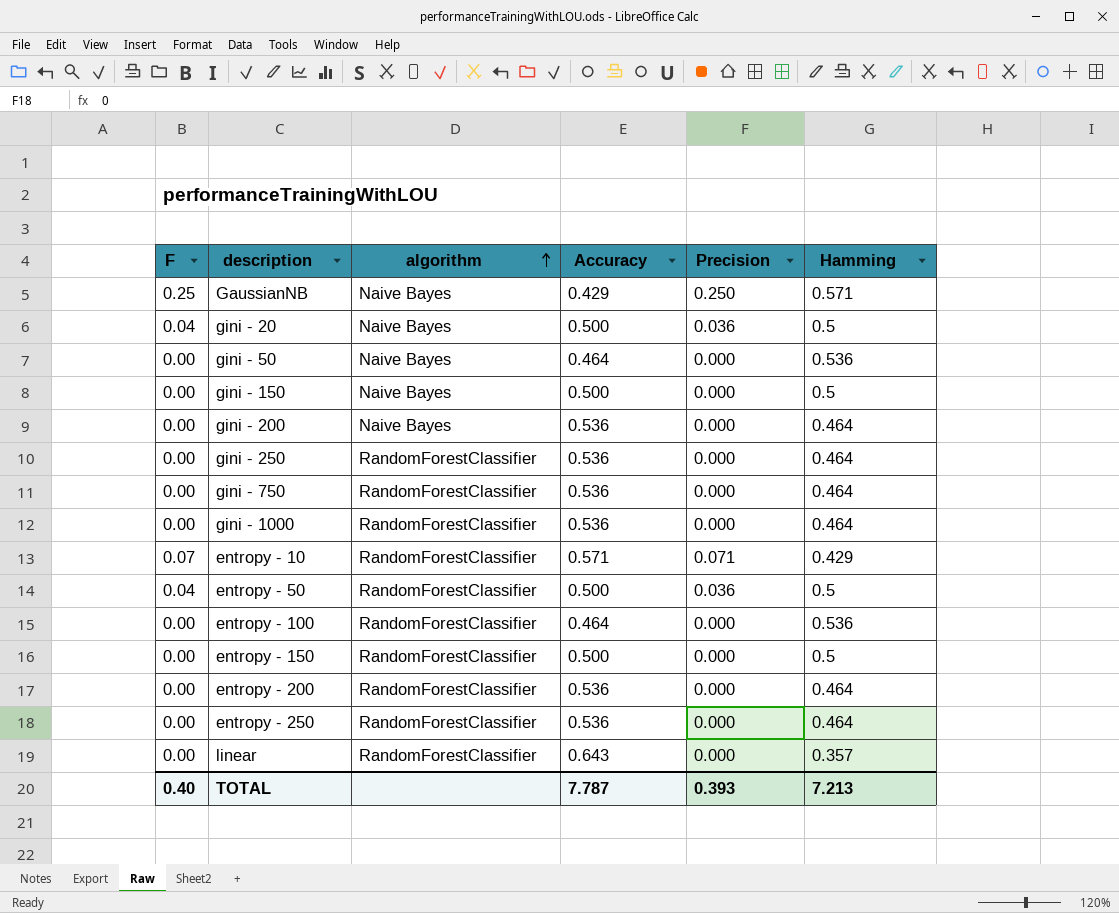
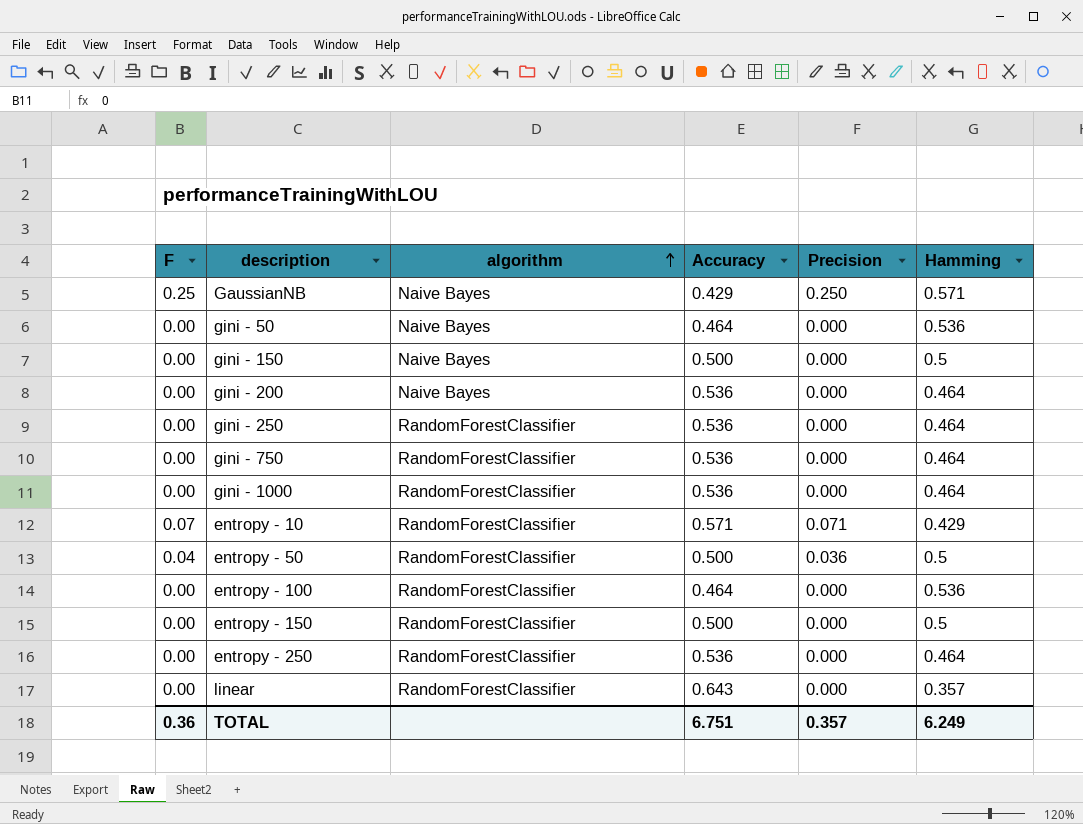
row gini - 20: 0.04 | Naive Bayes | 0.500 | 0.036 | 0.5 -> none
row entropy - 200: 0.00 | RandomForestClassifier | 0.536 | 0.000 | 0.464 -> none
TOTAL | F: 0.40 -> 0.36
TOTAL | Accuracy: 7.787 -> 6.751
TOTAL | Precision: 0.393 -> 0.357
TOTAL | Hamming: 7.213 -> 6.249

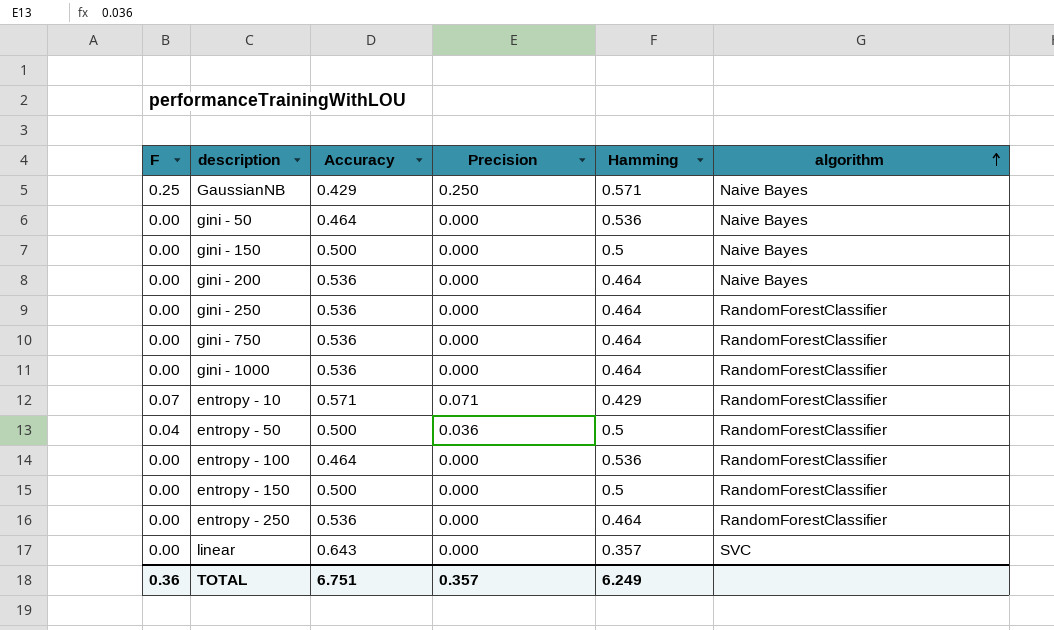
column algorithm | position: 3 -> 6
linear | algorithm: RandomForestClassifier -> SVC

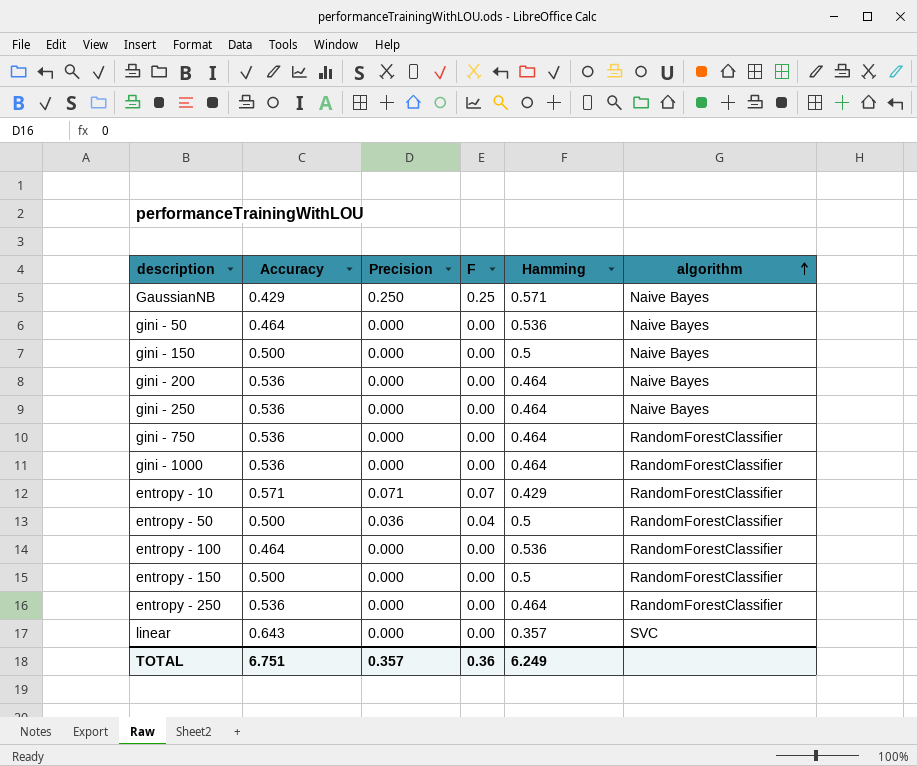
column F | position: 1 -> 4
gini - 250 | algorithm: RandomForestClassifier -> Naive Bayes

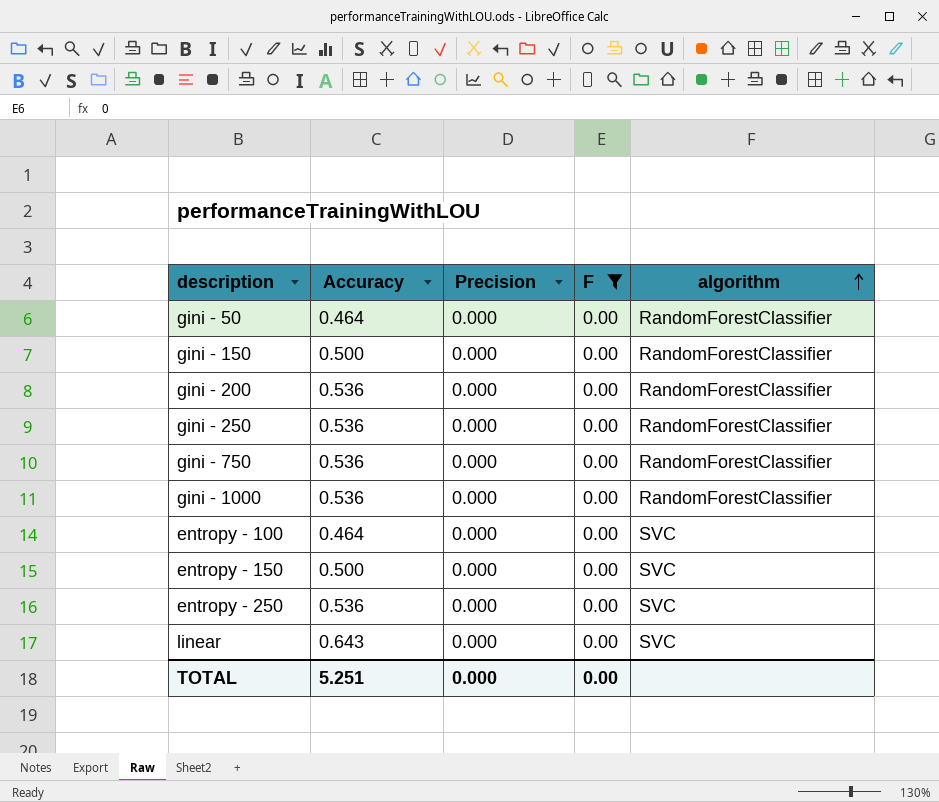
filter: none -> F = 0.00
column Hamming | position: 5 -> none
gini - 50 | algorithm: Naive Bayes -> RandomForestClassifier
gini - 150 | algorithm: Naive Bayes -> RandomForestClassifier
gini - 200 | algorithm: Naive Bayes -> RandomForestClassifier
gini - 250 | algorithm: Naive Bayes -> RandomForestClassifier
entropy - 100 | algorithm: RandomForestClassifier -> SVC
entropy - 150 | algorithm: RandomForestClassifier -> SVC
entropy - 250 | algorithm: RandomForestClassifier -> SVC
TOTAL | Accuracy: 6.751 -> 5.251
TOTAL | Precision: 0.357 -> 0.000
TOTAL | F: 0.36 -> 0.00

